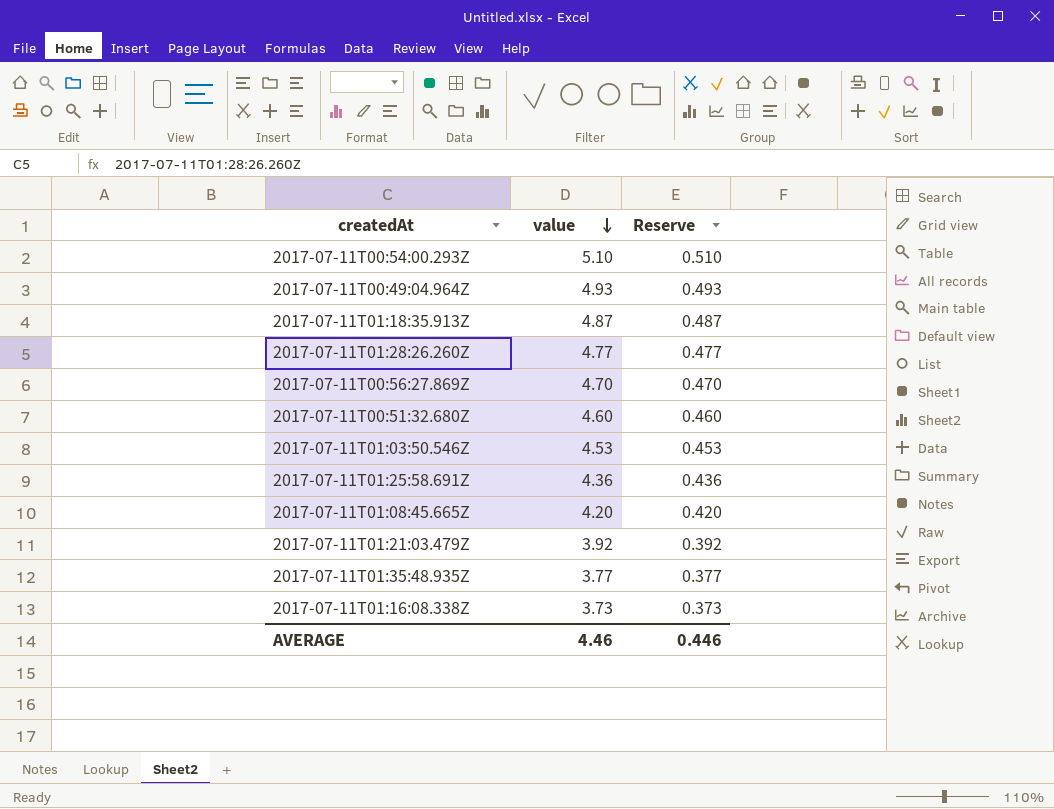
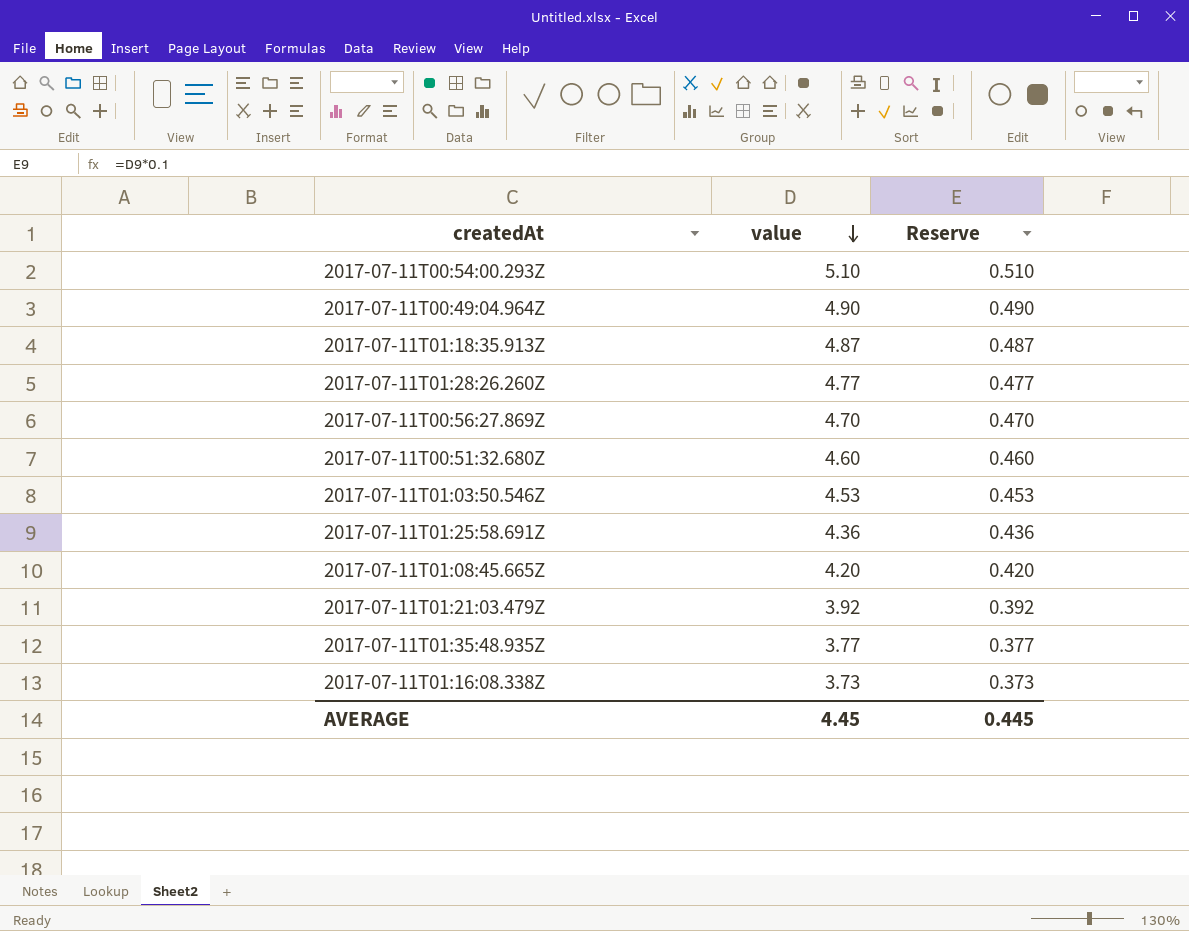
2017-07-11T00:49:04.964Z | value: 4.93 -> 4.90
2017-07-11T00:49:04.964Z | Reserve: 0.493 -> 0.490
AVERAGE | value: 4.46 -> 4.45
AVERAGE | Reserve: 0.446 -> 0.445

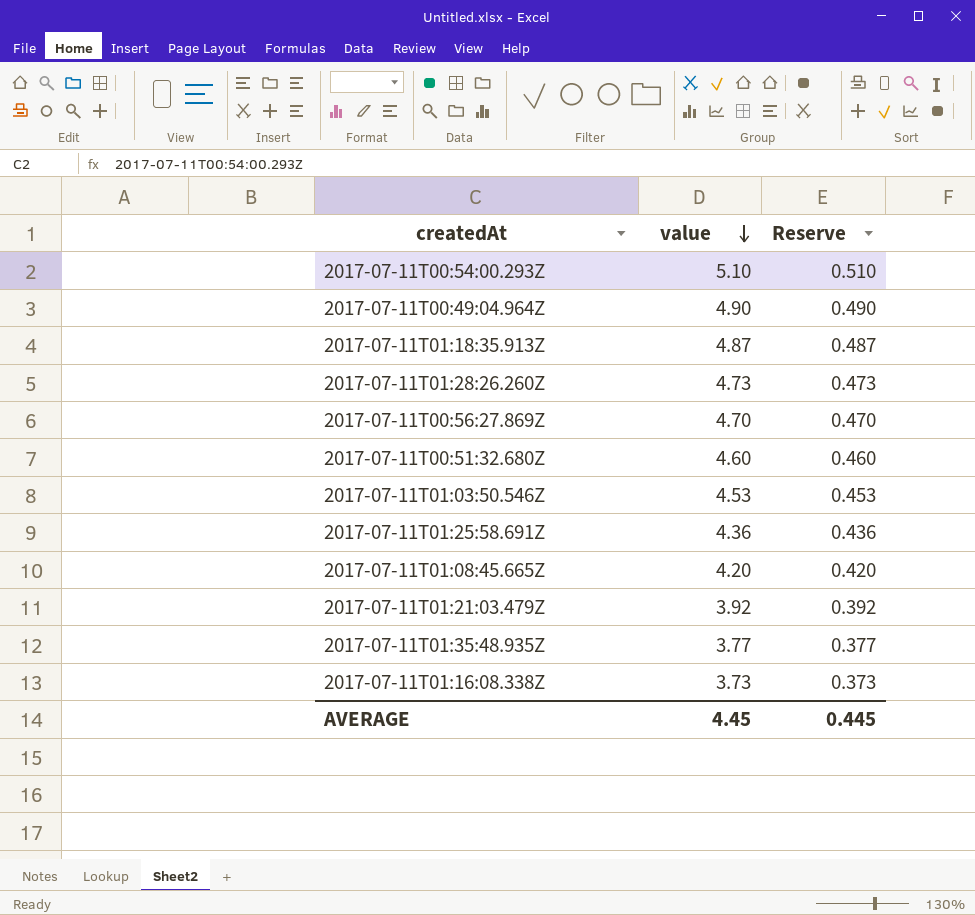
2017-07-11T01:28:26.260Z | value: 4.77 -> 4.73
2017-07-11T01:28:26.260Z | Reserve: 0.477 -> 0.473

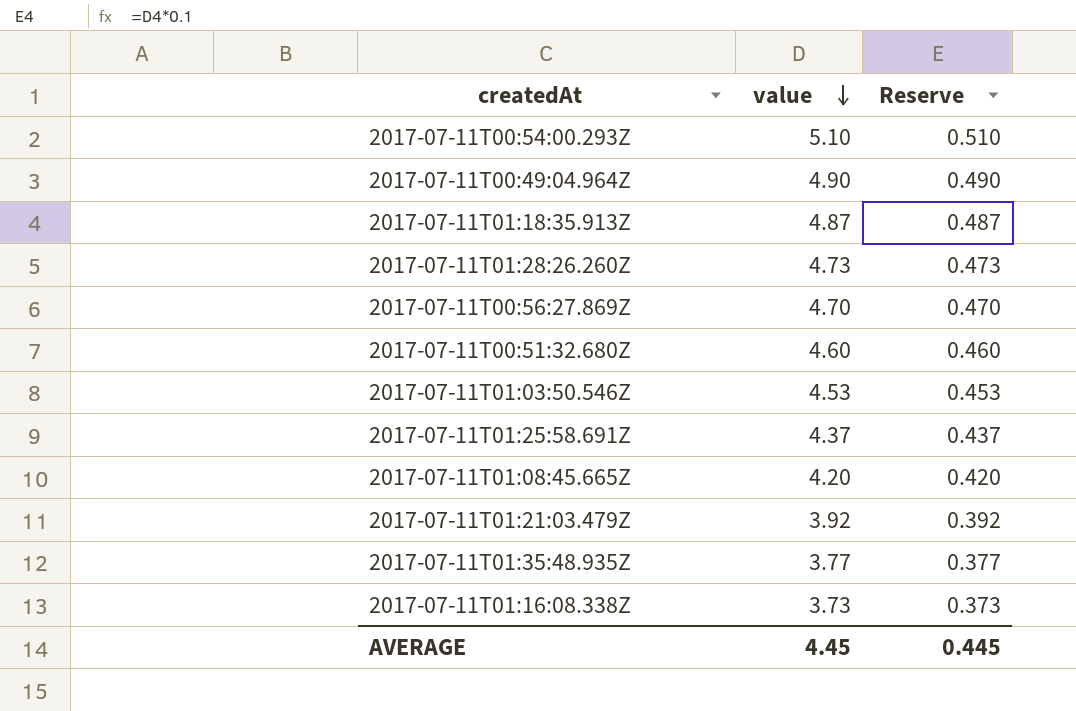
2017-07-11T01:25:58.691Z | value: 4.36 -> 4.37
2017-07-11T01:25:58.691Z | Reserve: 0.436 -> 0.437

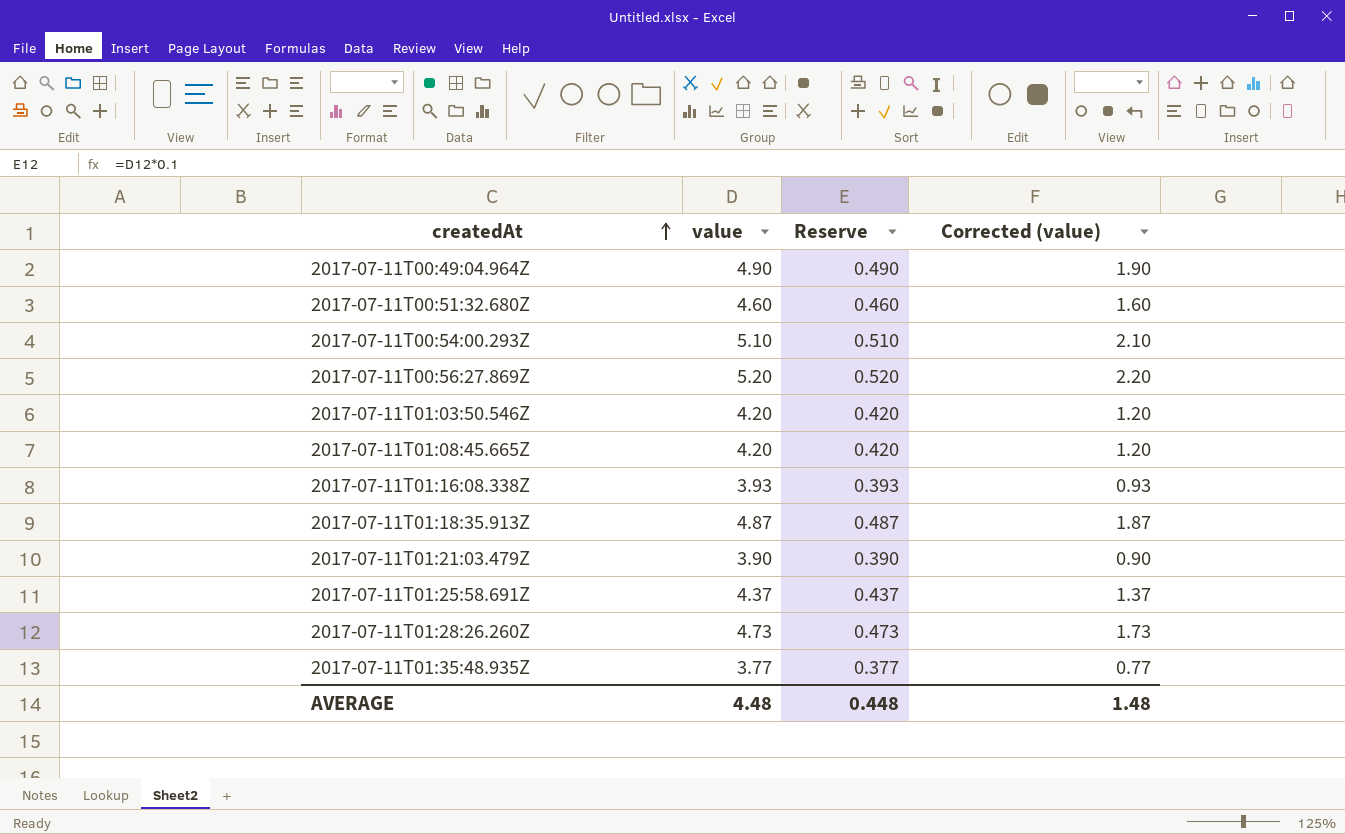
row order: value descending -> createdAt ascending
column Corrected (value) | formula: none -> [value] - 3
2017-07-11T00:56:27.869Z | value: 4.70 -> 5.20
2017-07-11T00:56:27.869Z | Reserve: 0.470 -> 0.520
2017-07-11T01:03:50.546Z | value: 4.53 -> 4.20
2017-07-11T01:03:50.546Z | Reserve: 0.453 -> 0.420
2017-07-11T01:16:08.338Z | value: 3.73 -> 3.93
2017-07-11T01:16:08.338Z | Reserve: 0.373 -> 0.393
2017-07-11T01:21:03.479Z | value: 3.92 -> 3.90
2017-07-11T01:21:03.479Z | Reserve: 0.392 -> 0.390
AVERAGE | value: 4.45 -> 4.48
AVERAGE | Reserve: 0.445 -> 0.448

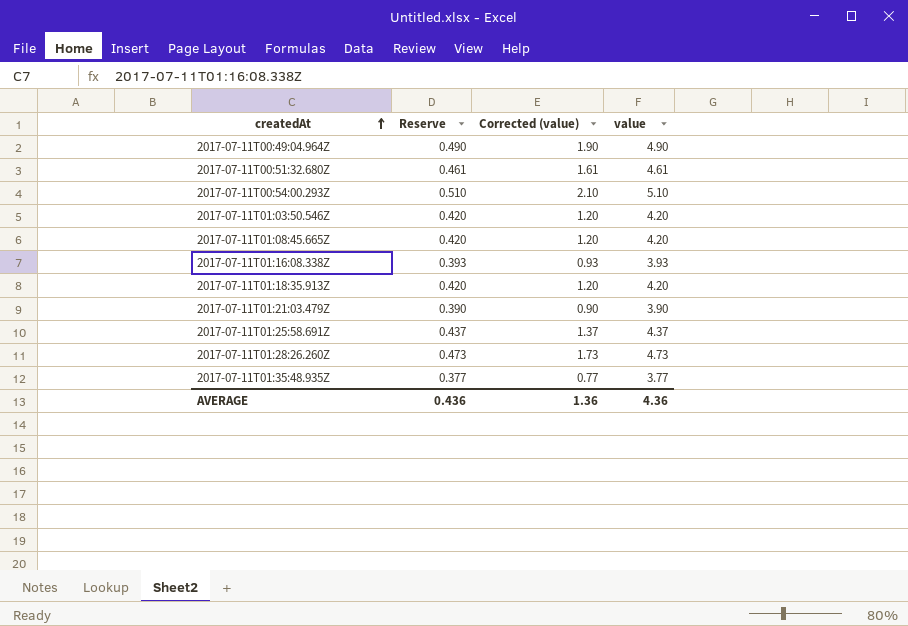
column value | position: 2 -> 4
row 2017-07-11T00:56:27.869Z: 5.20 | 0.520 | 2.20 -> none
2017-07-11T00:51:32.680Z | Reserve: 0.460 -> 0.461
2017-07-11T00:51:32.680Z | Corrected (value): 1.60 -> 1.61
2017-07-11T00:51:32.680Z | value: 4.60 -> 4.61
2017-07-11T01:18:35.913Z | Reserve: 0.487 -> 0.420
2017-07-11T01:18:35.913Z | Corrected (value): 1.87 -> 1.20
2017-07-11T01:18:35.913Z | value: 4.87 -> 4.20
AVERAGE | Reserve: 0.448 -> 0.436
AVERAGE | Corrected (value): 1.48 -> 1.36
AVERAGE | value: 4.48 -> 4.36

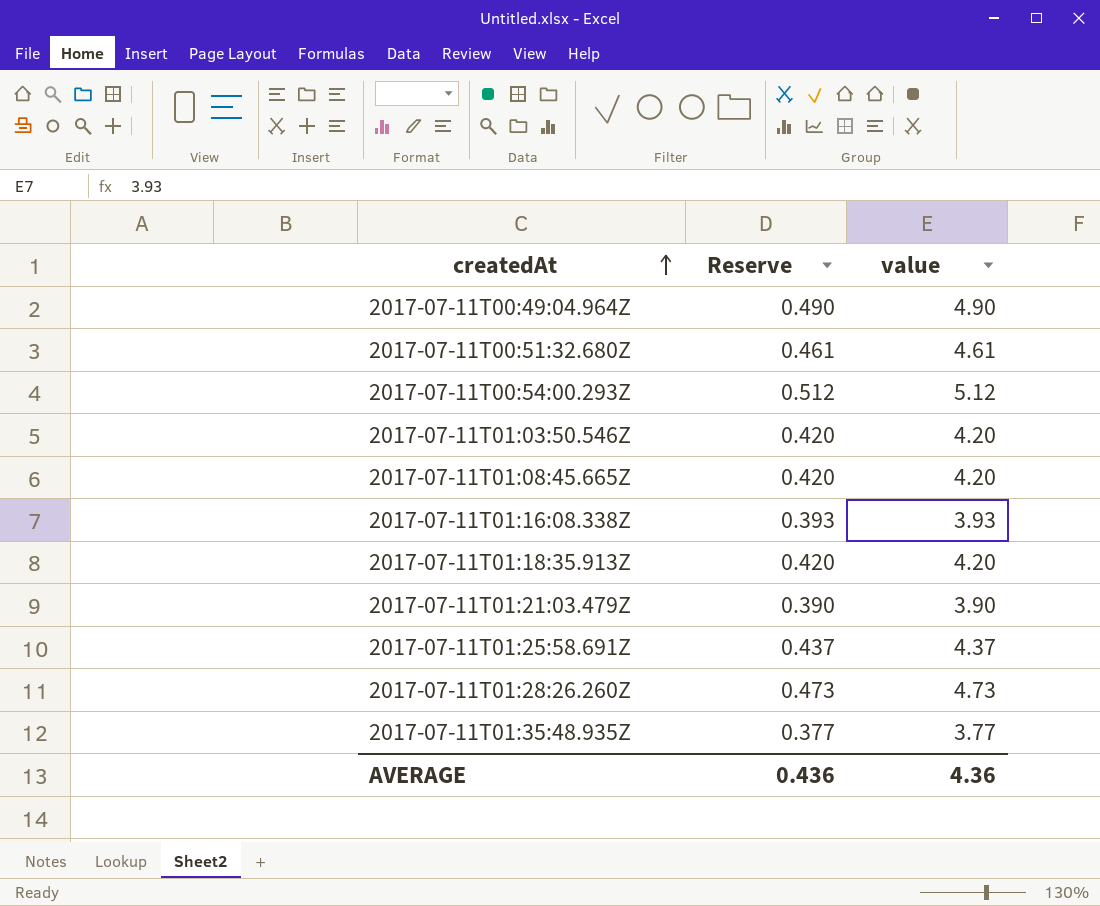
column Corrected (value) | formula: [value] - 3 -> none
2017-07-11T00:54:00.293Z | Reserve: 0.510 -> 0.512
2017-07-11T00:54:00.293Z | value: 5.10 -> 5.12

